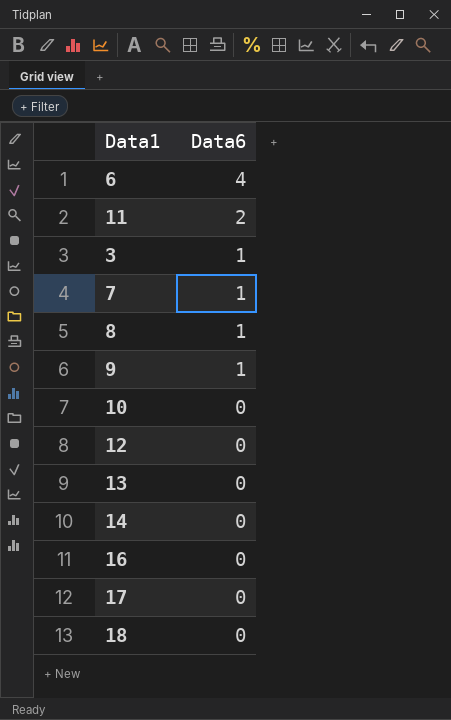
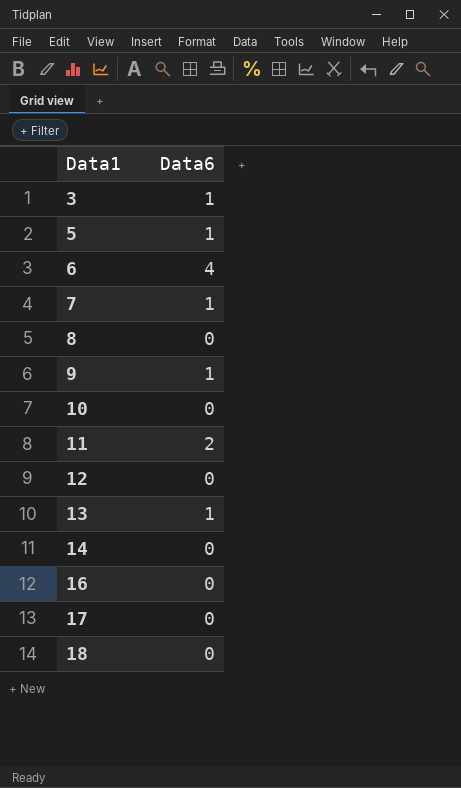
row order: Data6 descending -> Data1 ascending
row 5: none -> 1
8 | Data6: 1 -> 0
13 | Data6: 0 -> 1

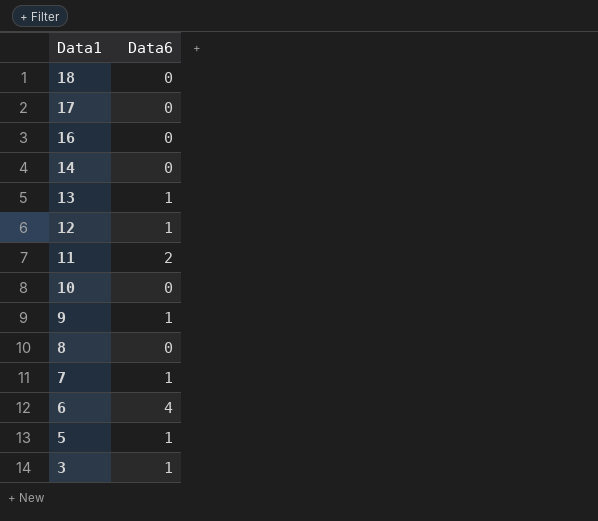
row order: Data1 ascending -> Data1 descending
12 | Data6: 0 -> 1

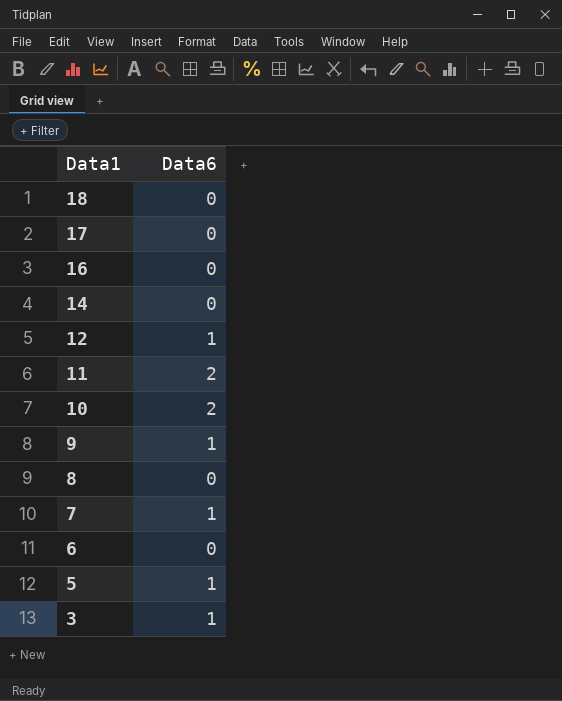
row 13: 1 -> none
10 | Data6: 0 -> 2
6 | Data6: 4 -> 0

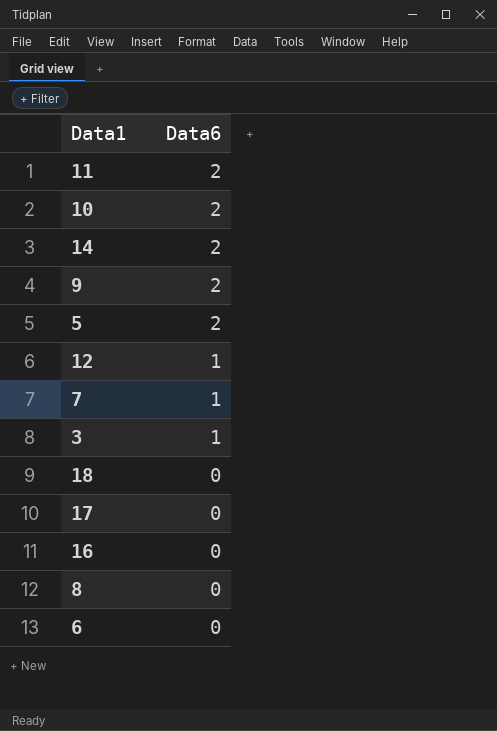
row order: Data1 descending -> Data6 descending
14 | Data6: 0 -> 2
9 | Data6: 1 -> 2
5 | Data6: 1 -> 2

